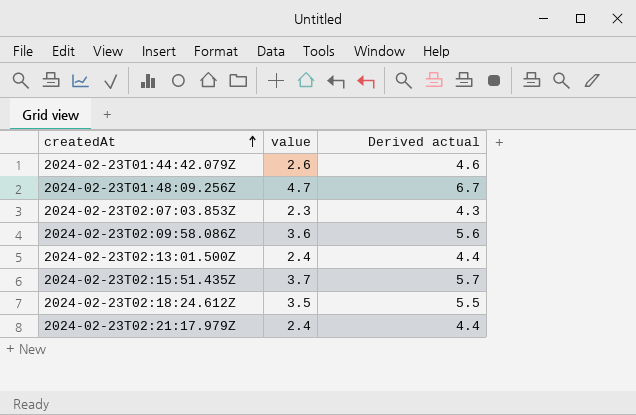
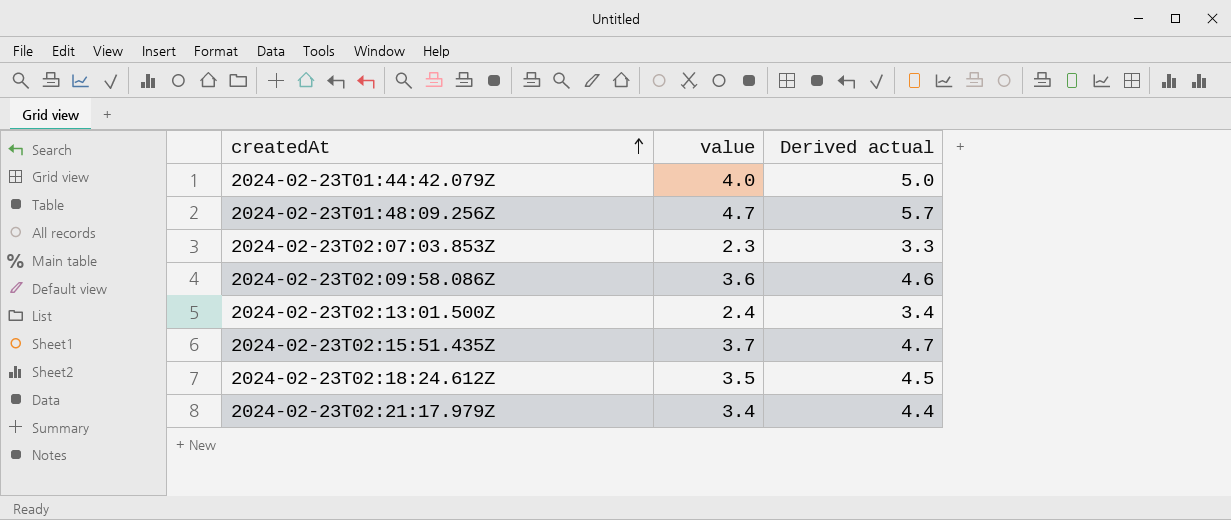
column Derived actual | formula: [value] + 2 -> [value] + 1
2024-02-23T01:44:42.079Z | value: 2.6 -> 4.0
2024-02-23T02:21:17.979Z | value: 2.4 -> 3.4

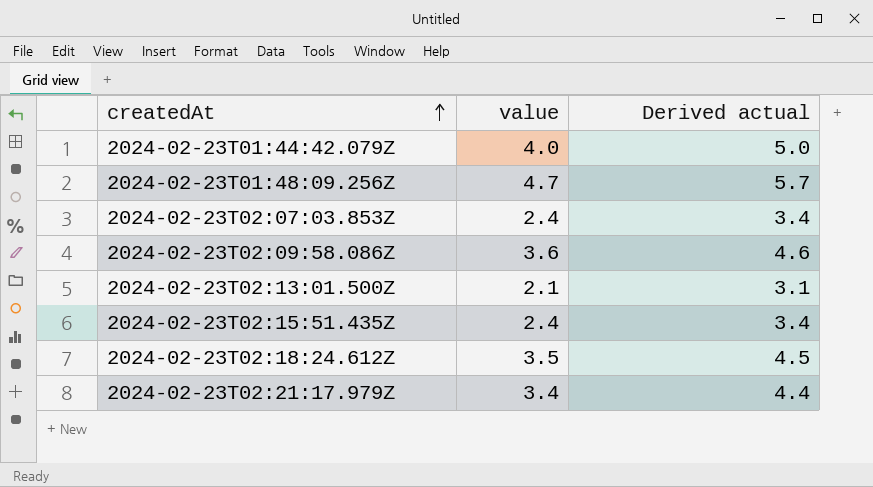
2024-02-23T02:07:03.853Z | value: 2.3 -> 2.4
2024-02-23T02:07:03.853Z | Derived actual: 3.3 -> 3.4
2024-02-23T02:13:01.500Z | value: 2.4 -> 2.1
2024-02-23T02:13:01.500Z | Derived actual: 3.4 -> 3.1
2024-02-23T02:15:51.435Z | value: 3.7 -> 2.4
2024-02-23T02:15:51.435Z | Derived actual: 4.7 -> 3.4

